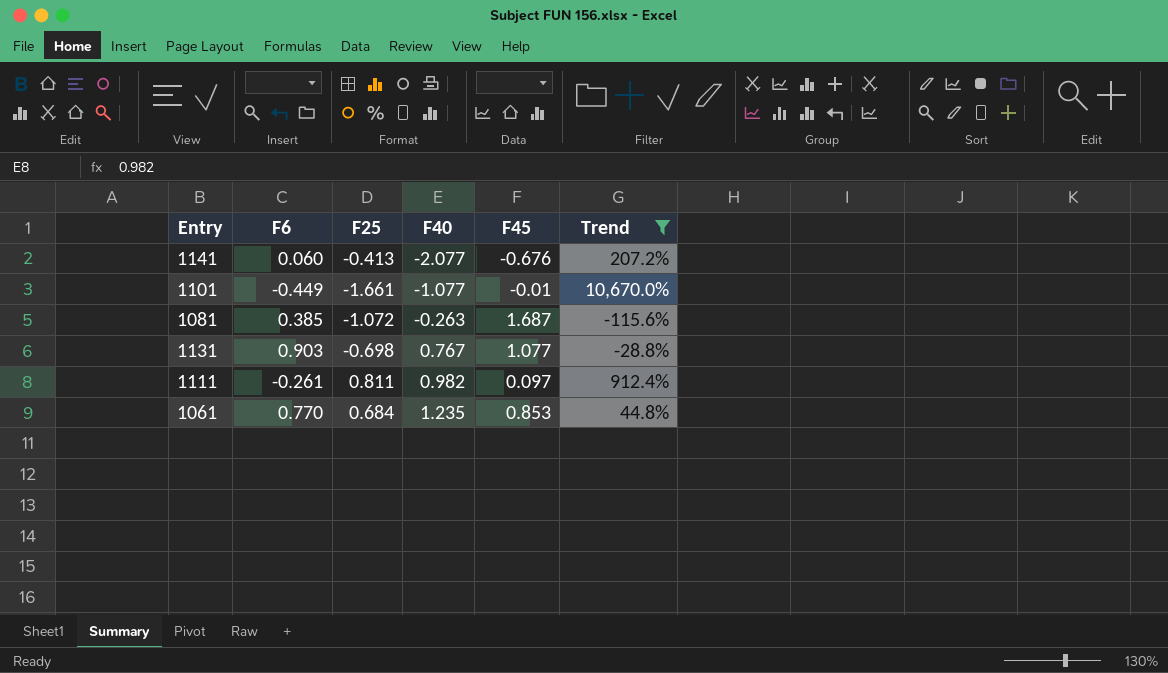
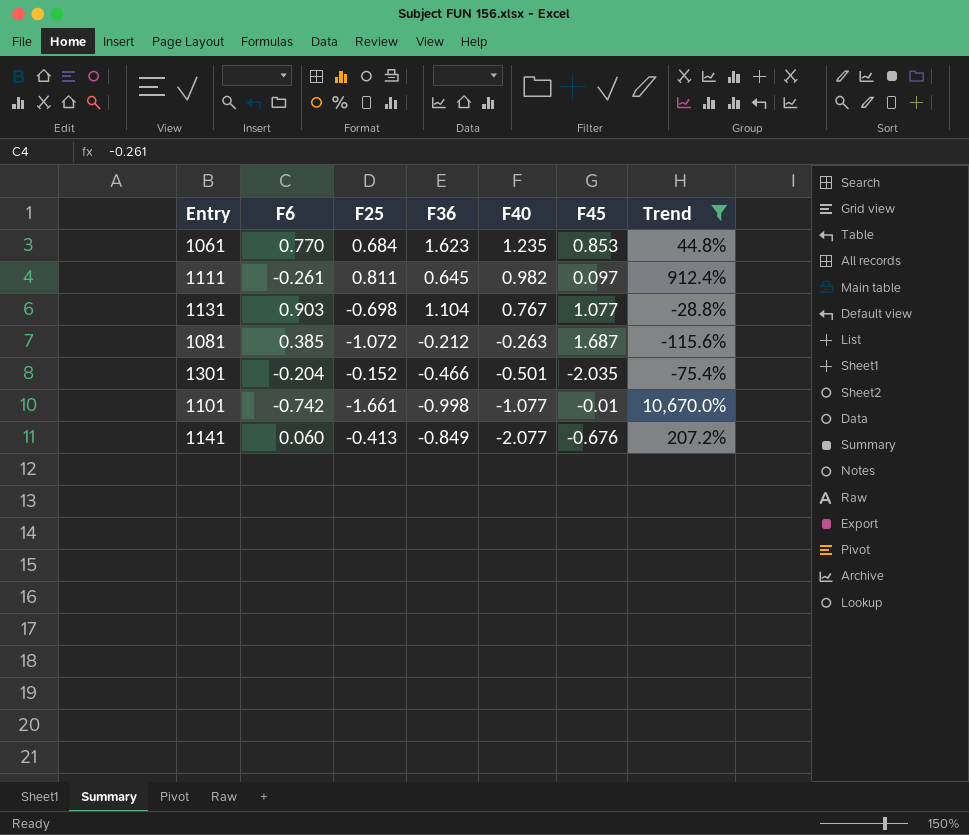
row order: F40 ascending -> F40 descending
column F36 | position: none -> 4
row 1301: none -> -0.204 | -0.152 | -0.466 | -0.501 | -2.035 | -75.4%
1101 | F6: -0.449 -> -0.742

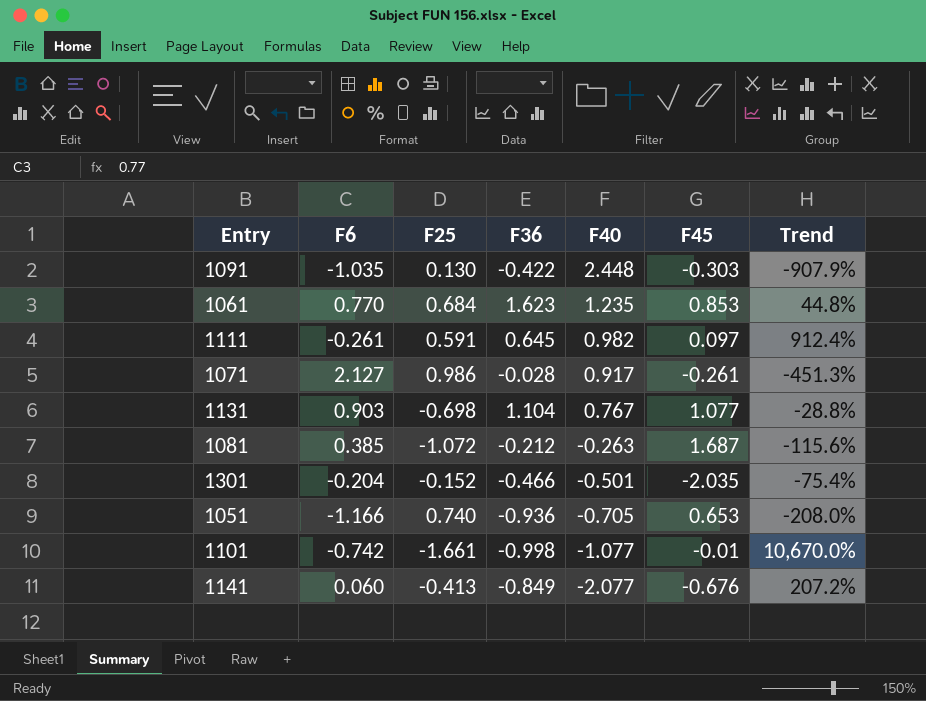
filter: Trend >= -115.6% -> none
1111 | F25: 0.811 -> 0.591

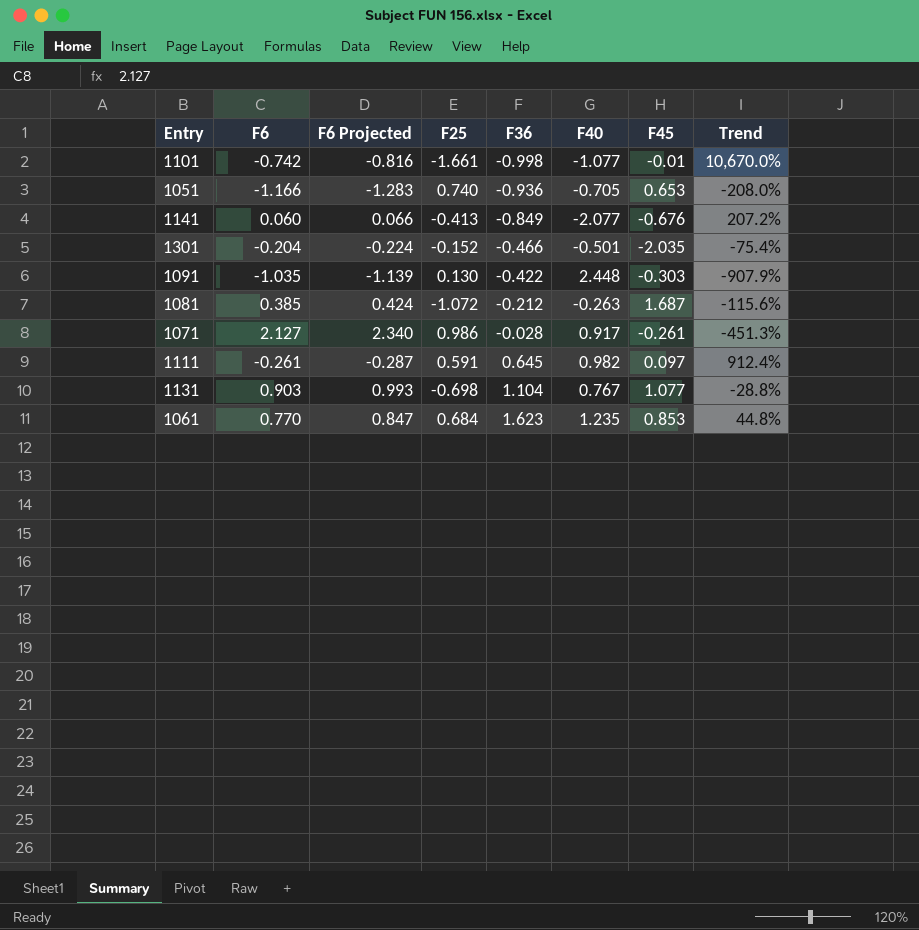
row order: F40 descending -> F36 ascending
column F6 Projected | formula: none -> [F6] * 1.1

